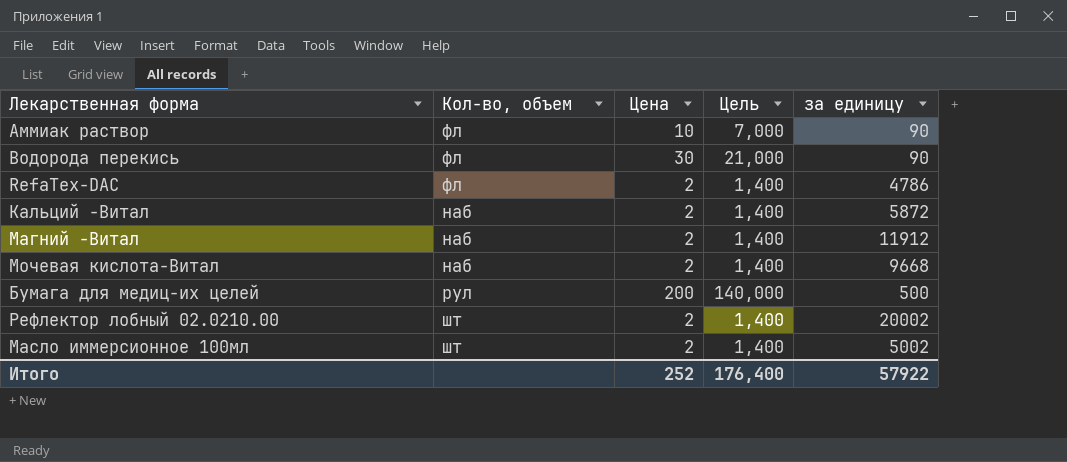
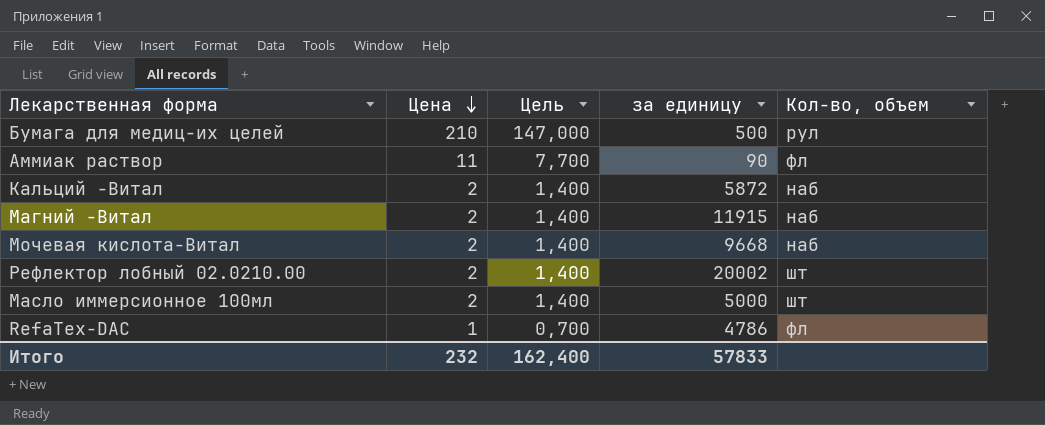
row order: none -> Цена descending
column Кол-во, объем | position: 2 -> 5
row Водорода перекись: фл | 30 | 21,000 | 90 -> none
Бумага для медиц-их целей | Цена: 200 -> 210
Бумага для медиц-их целей | Цель: 140,000 -> 147,000
Аммиак раствор | Цена: 10 -> 11
Аммиак раствор | Цель: 7,000 -> 7,700
Магний -Витал | за единицу: 11912 -> 11915
Масло иммерсионное 100мл | за единицу: 5002 -> 5000
RefaTex-DAC | Цена: 2 -> 1
RefaTex-DAC | Цель: 1,400 -> 0,700
Итого | Цена: 252 -> 232
Итого | Цель: 176,400 -> 162,400
Итого | за единицу: 57922 -> 57833

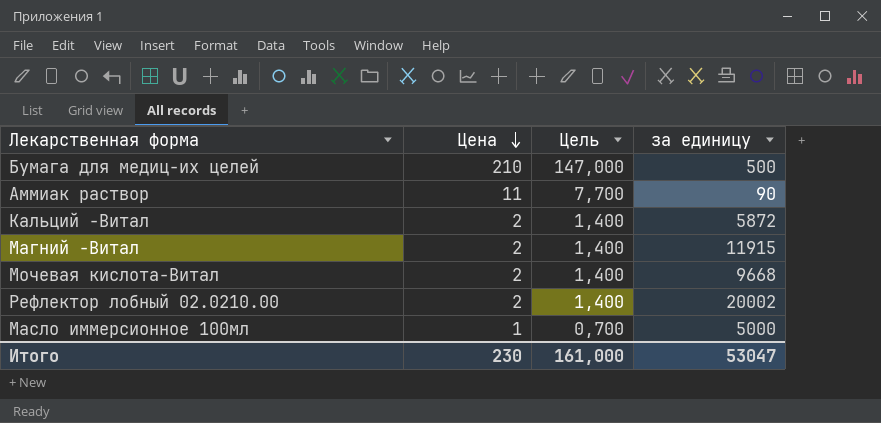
column Кол-во, объем | position: 5 -> none
row RefaTex-DAC: 1 | 0,700 | 4786 | фл -> none
Масло иммерсионное 100мл | Цена: 2 -> 1
Масло иммерсионное 100мл | Цель: 1,400 -> 0,700
Итого | Цена: 232 -> 230
Итого | Цель: 162,400 -> 161,000
Итого | за единицу: 57833 -> 53047

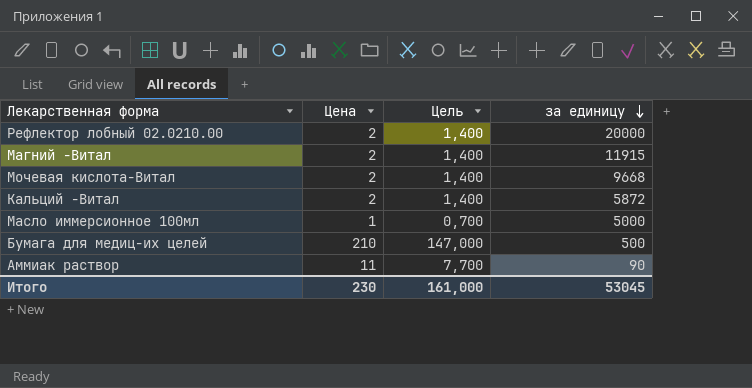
row order: Цена descending -> за единицу descending
Рефлектор лобный 02.0210.00 | за единицу: 20002 -> 20000
Итого | за единицу: 53047 -> 53045

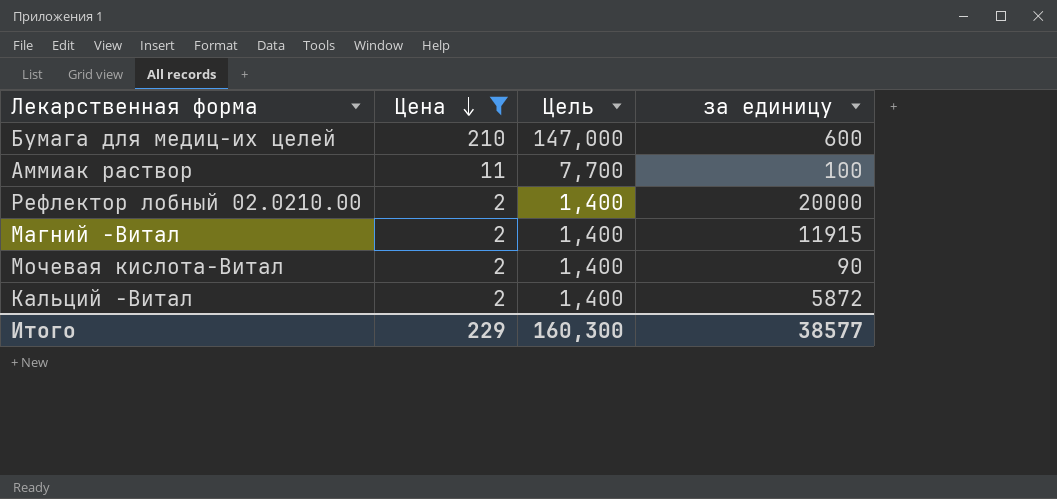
filter: none -> Цена != 1
row order: за единицу descending -> Цена descending
Бумага для медиц-их целей | за единицу: 500 -> 600
Аммиак раствор | за единицу: 90 -> 100
Мочевая кислота-Витал | за единицу: 9668 -> 90
Итого | Цена: 230 -> 229
Итого | Цель: 161,000 -> 160,300
Итого | за единицу: 53045 -> 38577

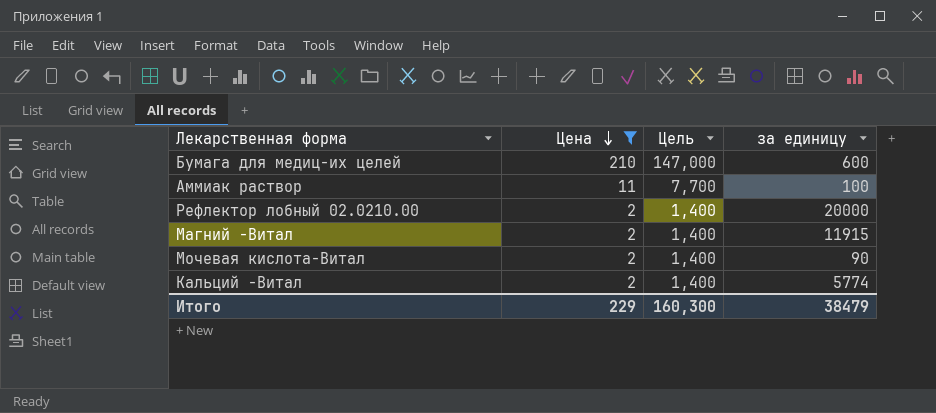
Кальций -Витал | за единицу: 5872 -> 5774
Итого | за единицу: 38577 -> 38479

